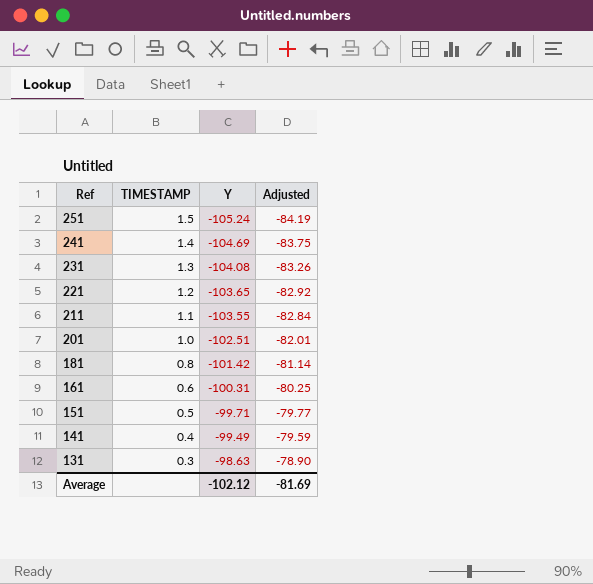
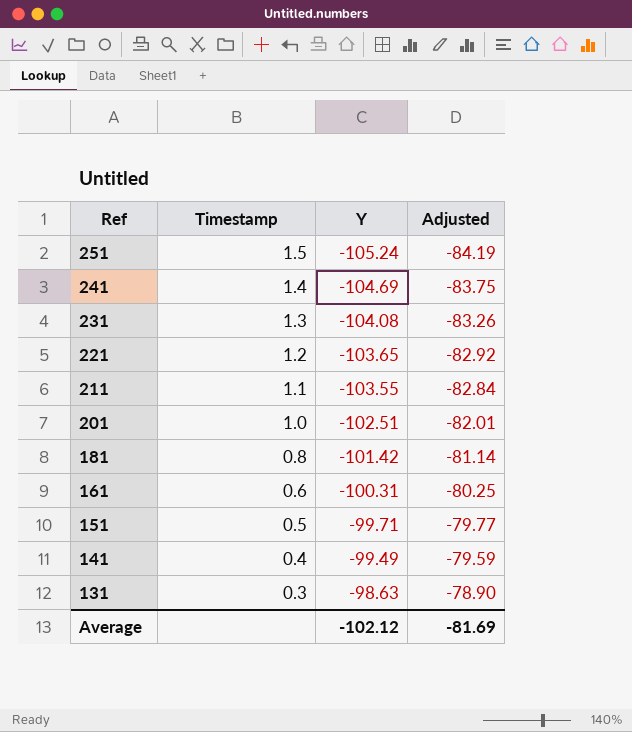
column name: TIMESTAMP -> Timestamp

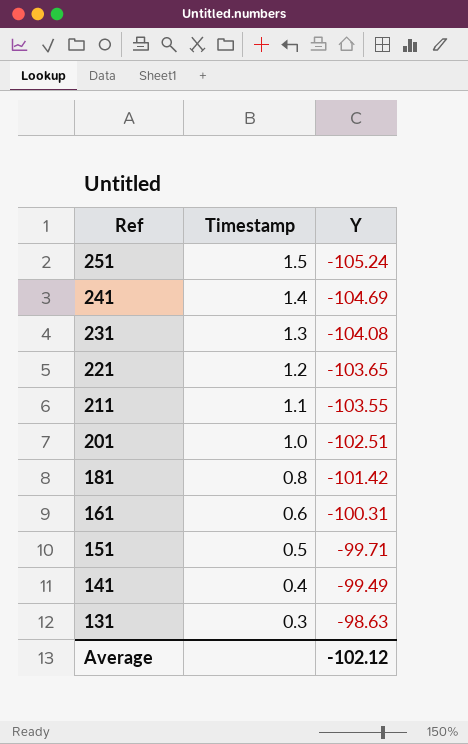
column Adjusted | formula: [Y] * 0.8 -> none

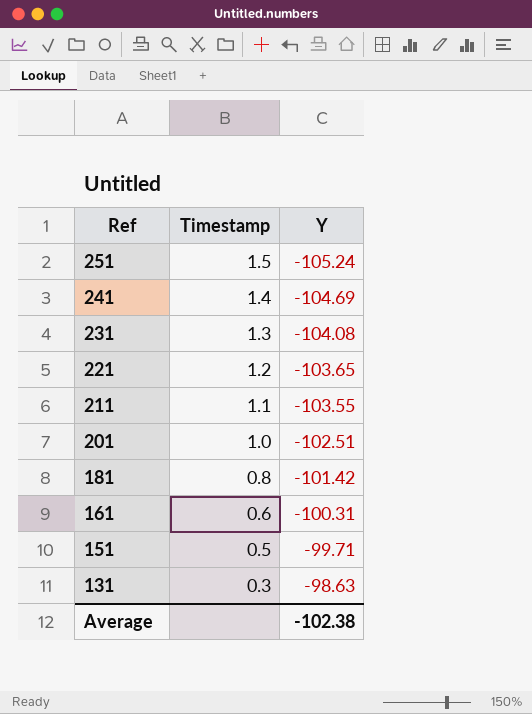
row 141: 0.4 | -99.49 -> none
Average | Y: -102.12 -> -102.38

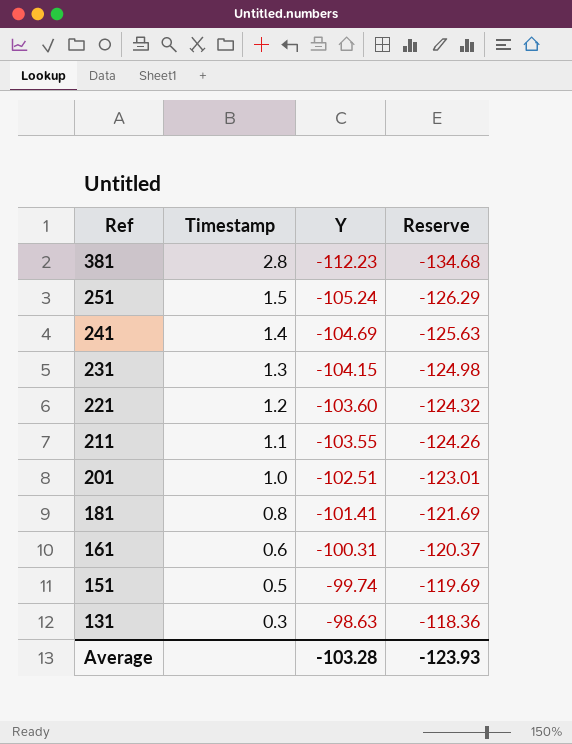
column Reserve | formula: none -> [Y] * 1.2
row 381: none -> 2.8 | -112.23 | -134.68
231 | Y: -104.08 -> -104.15
221 | Y: -103.65 -> -103.60
181 | Y: -101.42 -> -101.41
151 | Y: -99.71 -> -99.74
Average | Y: -102.38 -> -103.28

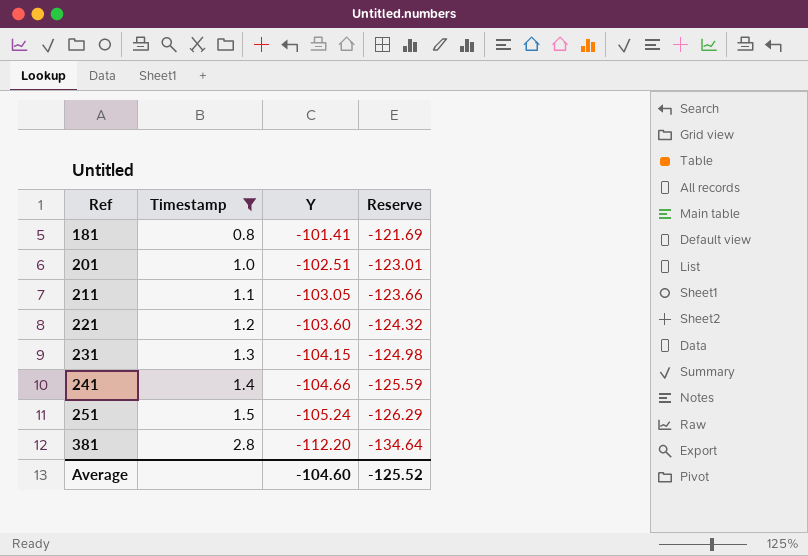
filter: none -> Timestamp >= 0.8
row order: Ref descending -> Ref ascending
211 | Y: -103.55 -> -103.05
211 | Reserve: -124.26 -> -123.66
241 | Y: -104.69 -> -104.66
241 | Reserve: -125.63 -> -125.59
381 | Y: -112.23 -> -112.20
381 | Reserve: -134.68 -> -134.64
Average | Y: -103.28 -> -104.60
Average | Reserve: -123.93 -> -125.52

